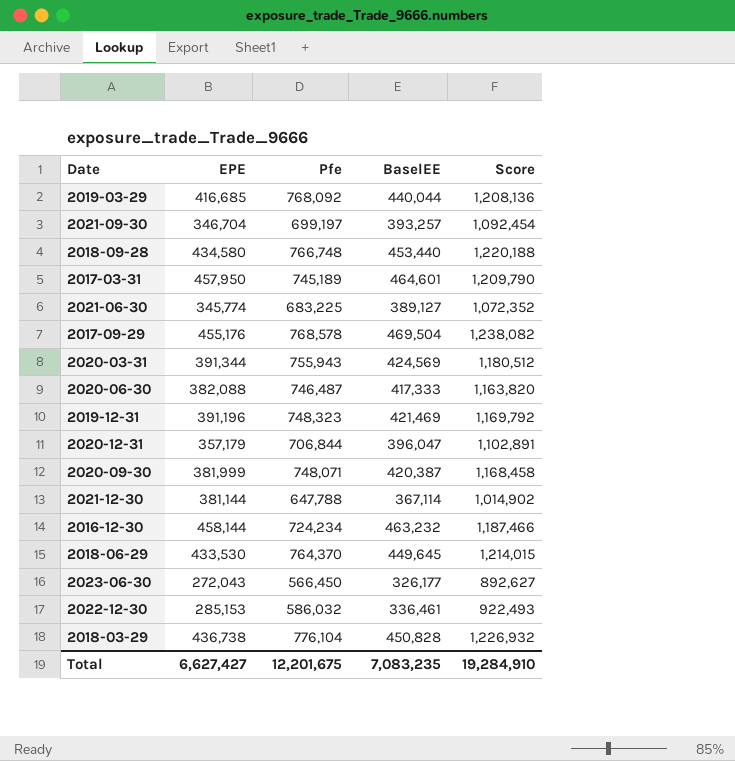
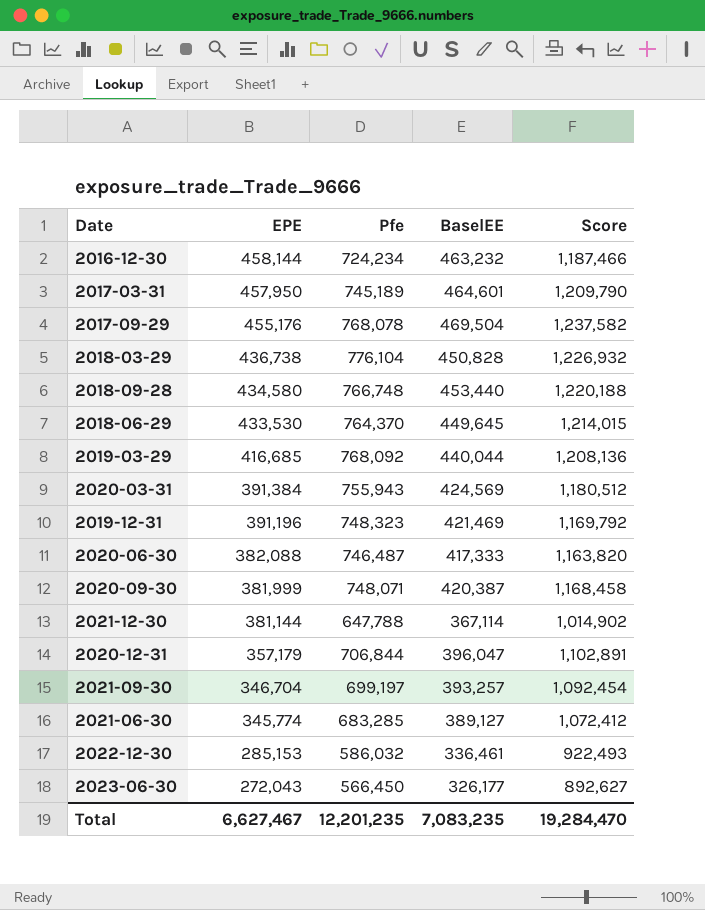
row order: none -> EPE descending
2017-09-29 | Pfe: 768,578 -> 768,078
2017-09-29 | Score: 1,238,082 -> 1,237,582
2020-03-31 | EPE: 391,344 -> 391,384
2021-06-30 | Pfe: 683,225 -> 683,285
2021-06-30 | Score: 1,072,352 -> 1,072,412
Total | EPE: 6,627,427 -> 6,627,467
Total | Pfe: 12,201,675 -> 12,201,235
Total | Score: 19,284,910 -> 19,284,470

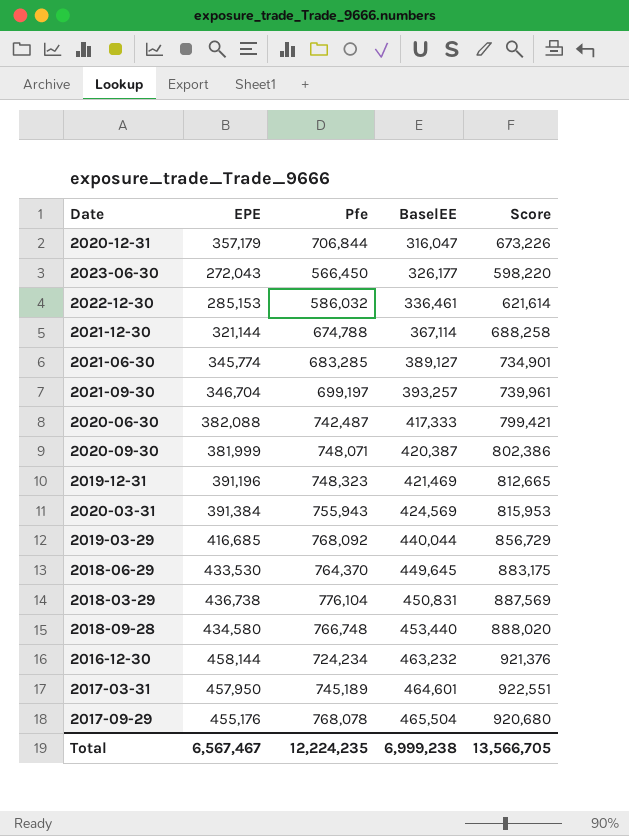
row order: EPE descending -> BaselEE ascending
column Score | formula: [Pfe] + [BaselEE] -> [EPE] + [BaselEE]
2020-12-31 | BaselEE: 396,047 -> 316,047
2021-12-30 | EPE: 381,144 -> 321,144
2021-12-30 | Pfe: 647,788 -> 674,788
2020-06-30 | Pfe: 746,487 -> 742,487
2018-03-29 | BaselEE: 450,828 -> 450,831
2017-09-29 | BaselEE: 469,504 -> 465,504
Total | EPE: 6,627,467 -> 6,567,467
Total | Pfe: 12,201,235 -> 12,224,235
Total | BaselEE: 7,083,235 -> 6,999,238
Total | Score: 19,284,470 -> 13,566,705

